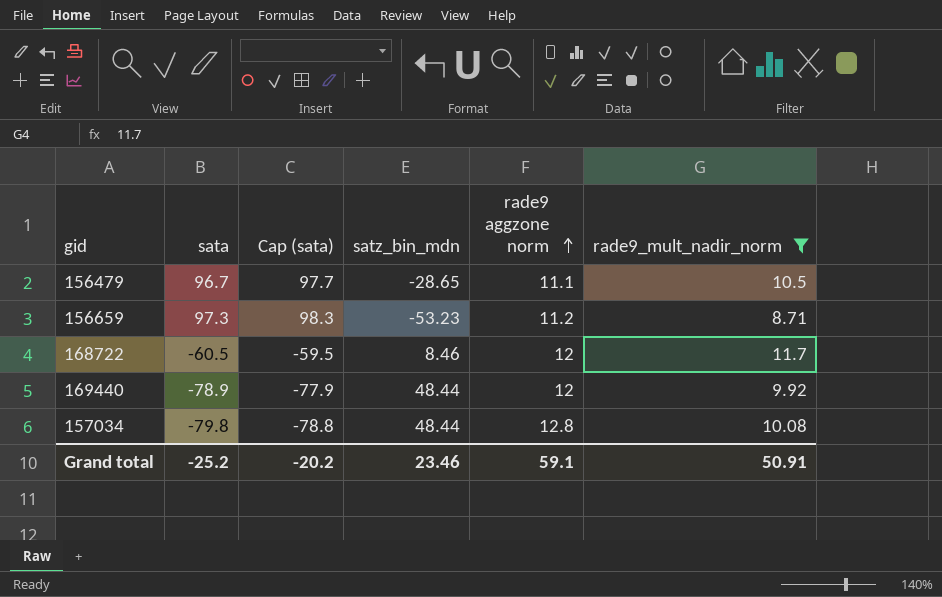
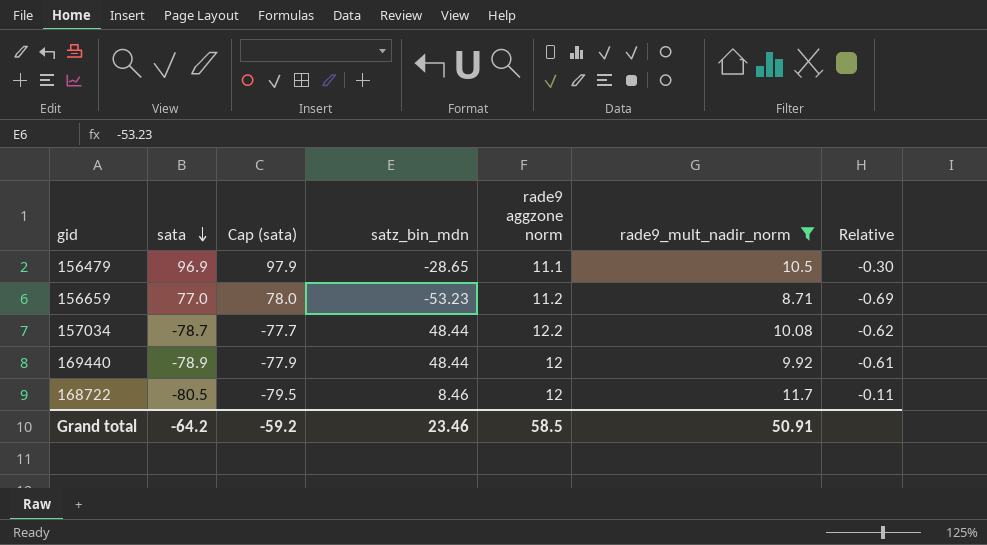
row order: rade9 aggzone norm ascending -> sata descending
column Relative | formula: none -> [satz_bin_mdn] / [sata]
156479 | sata: 96.7 -> 96.9
156479 | Cap (sata): 97.7 -> 97.9
156659 | sata: 97.3 -> 77.0
156659 | Cap (sata): 98.3 -> 78.0
157034 | sata: -79.8 -> -78.7
157034 | Cap (sata): -78.8 -> -77.7
157034 | rade9 aggzone norm: 12.8 -> 12.2
168722 | sata: -60.5 -> -80.5
168722 | Cap (sata): -59.5 -> -79.5
Grand total | sata: -25.2 -> -64.2
Grand total | Cap (sata): -20.2 -> -59.2
Grand total | rade9 aggzone norm: 59.1 -> 58.5

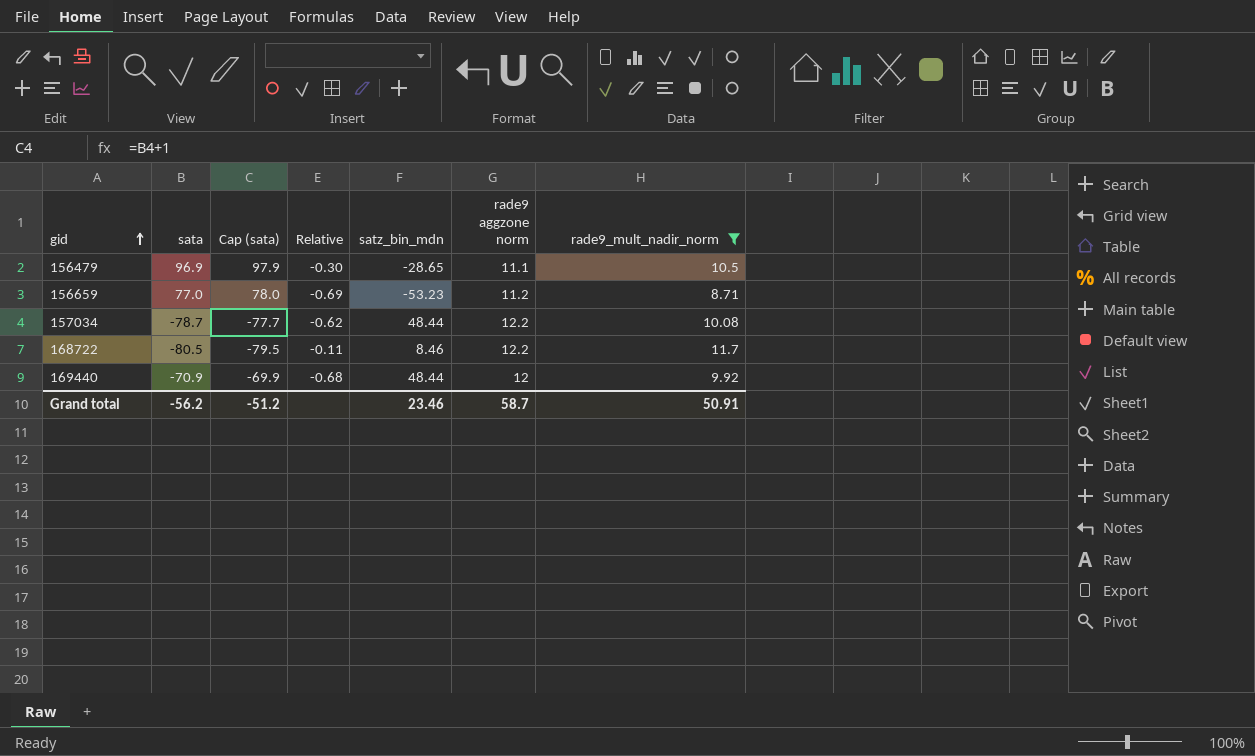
row order: sata descending -> gid ascending
column Relative | position: 7 -> 4
168722 | rade9 aggzone norm: 12 -> 12.2
169440 | sata: -78.9 -> -70.9
169440 | Cap (sata): -77.9 -> -69.9
169440 | Relative: -0.61 -> -0.68
Grand total | sata: -64.2 -> -56.2
Grand total | Cap (sata): -59.2 -> -51.2
Grand total | rade9 aggzone norm: 58.5 -> 58.7

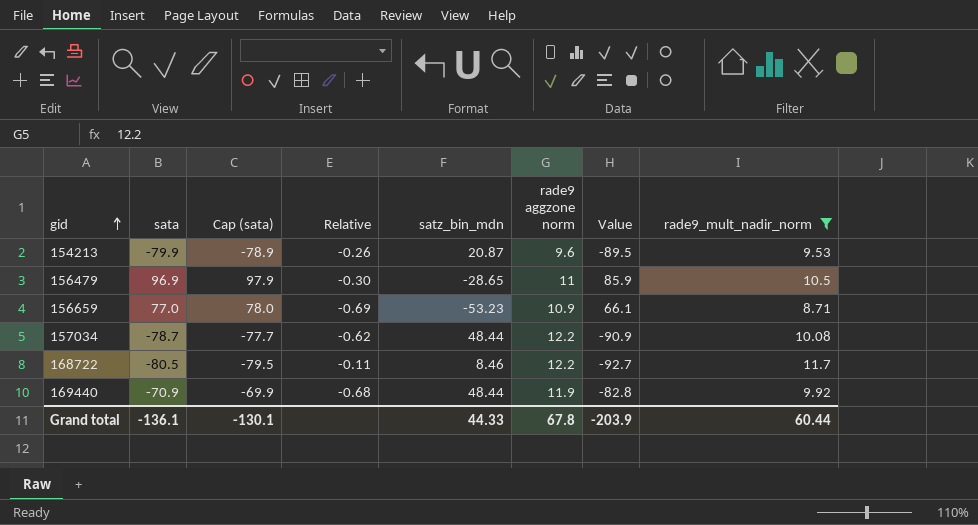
column Value | formula: none -> [sata] - [rade9 aggzone norm]
row 154213: none -> -79.9 | -78.9 | -0.26 | 20.87 | 9.6 | -89.5 | 9.53
156479 | rade9 aggzone norm: 11.1 -> 11
156659 | rade9 aggzone norm: 11.2 -> 10.9
169440 | rade9 aggzone norm: 12 -> 11.9
Grand total | sata: -56.2 -> -136.1
Grand total | Cap (sata): -51.2 -> -130.1
Grand total | satz_bin_mdn: 23.46 -> 44.33
Grand total | rade9 aggzone norm: 58.7 -> 67.8
Grand total | rade9_mult_nadir_norm: 50.91 -> 60.44

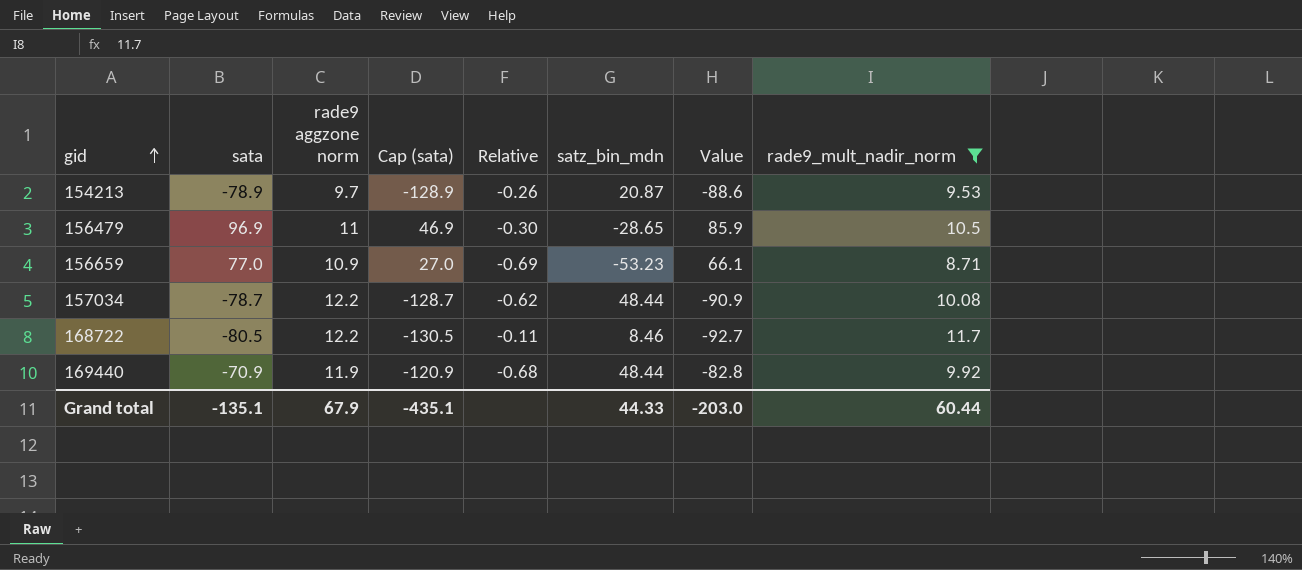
column rade9 aggzone norm | position: 6 -> 3
column Cap (sata) | formula: [sata] + 1 -> [sata] - 50
154213 | sata: -79.9 -> -78.9
154213 | rade9 aggzone norm: 9.6 -> 9.7
154213 | Value: -89.5 -> -88.6
Grand total | sata: -136.1 -> -135.1
Grand total | rade9 aggzone norm: 67.8 -> 67.9
Grand total | Cap (sata): -130.1 -> -435.1
Grand total | Value: -203.9 -> -203.0

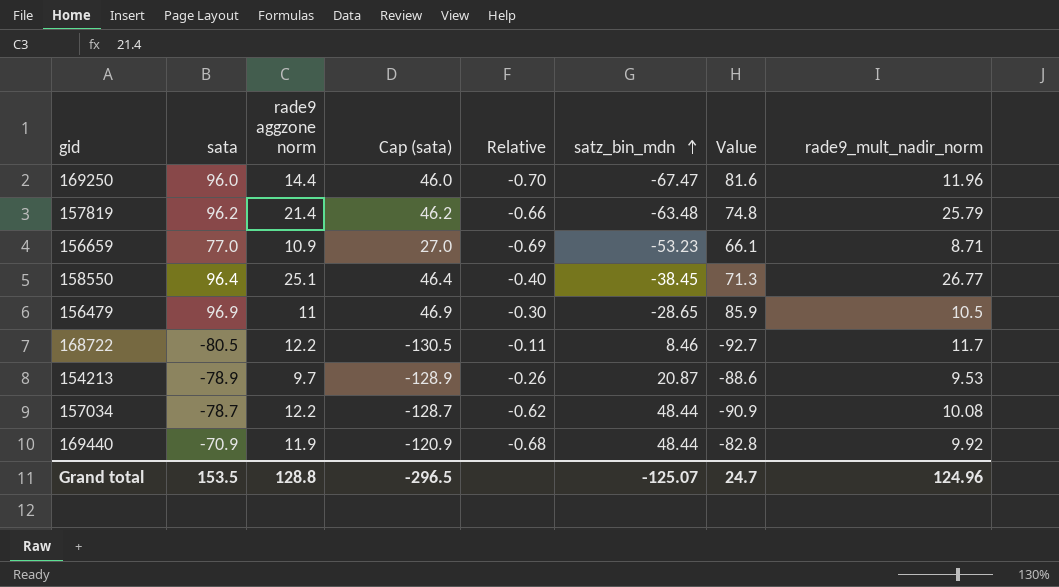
filter: rade9_mult_nadir_norm <= 11.7 -> none
row order: gid ascending -> satz_bin_mdn ascending
Grand total | sata: -135.1 -> 153.5
Grand total | rade9 aggzone norm: 67.9 -> 128.8
Grand total | Cap (sata): -435.1 -> -296.5
Grand total | satz_bin_mdn: 44.33 -> -125.07
Grand total | Value: -203.0 -> 24.7
Grand total | rade9_mult_nadir_norm: 60.44 -> 124.96

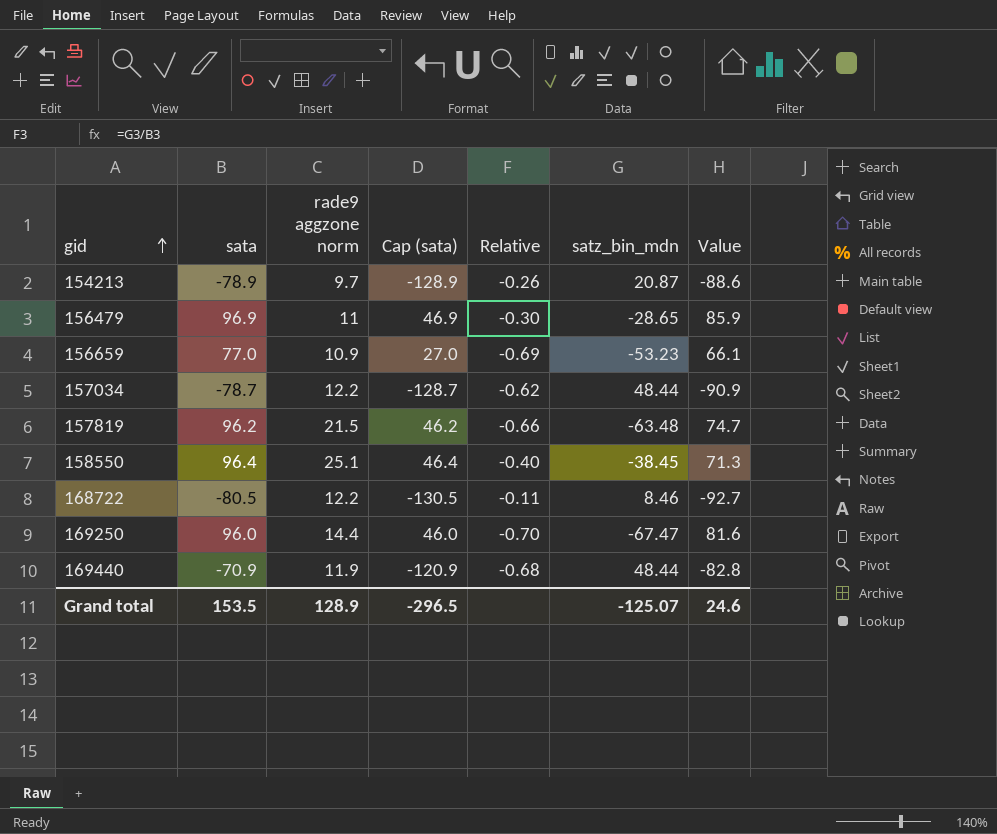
row order: satz_bin_mdn ascending -> gid ascending
column rade9_mult_nadir_norm | position: 8 -> none
157819 | rade9 aggzone norm: 21.4 -> 21.5
157819 | Value: 74.8 -> 74.7
Grand total | rade9 aggzone norm: 128.8 -> 128.9
Grand total | Value: 24.7 -> 24.6

